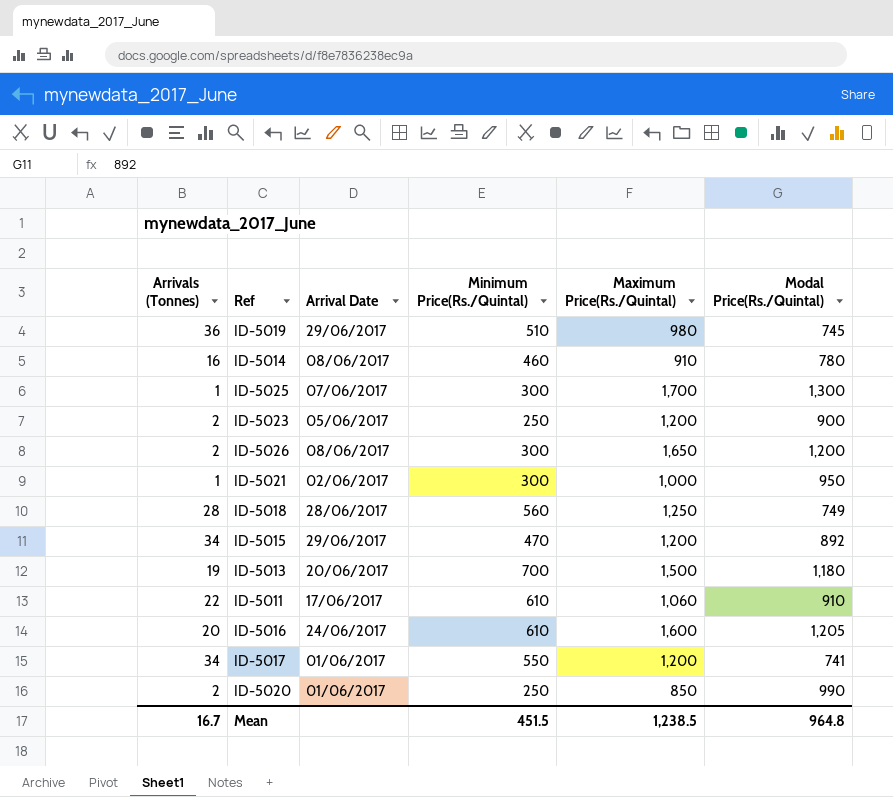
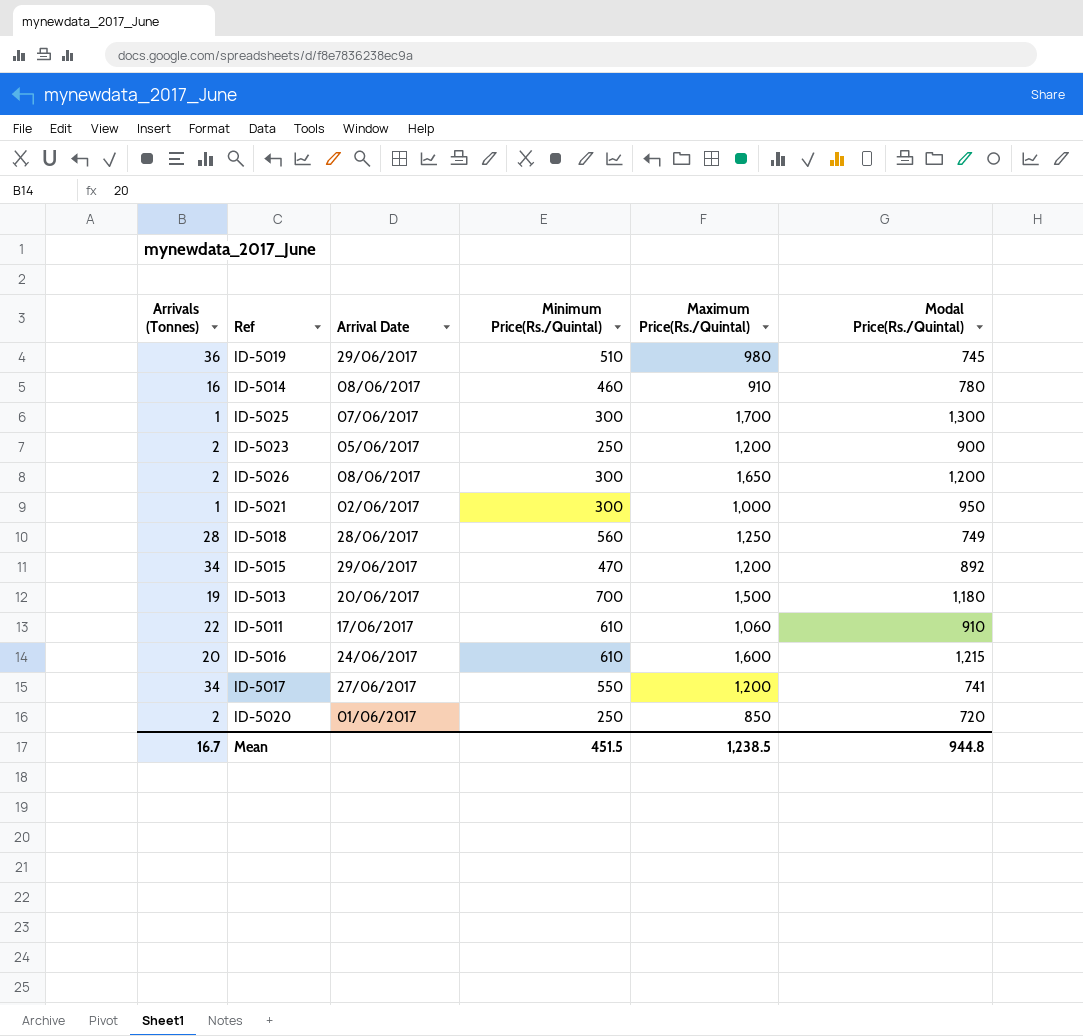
ID-5016 | Modal Price(Rs./Quintal): 1,205 -> 1,215
ID-5017 | Arrival Date: 01/06/2017 -> 27/06/2017
ID-5020 | Modal Price(Rs./Quintal): 990 -> 720
Mean | Modal Price(Rs./Quintal): 964.8 -> 944.8

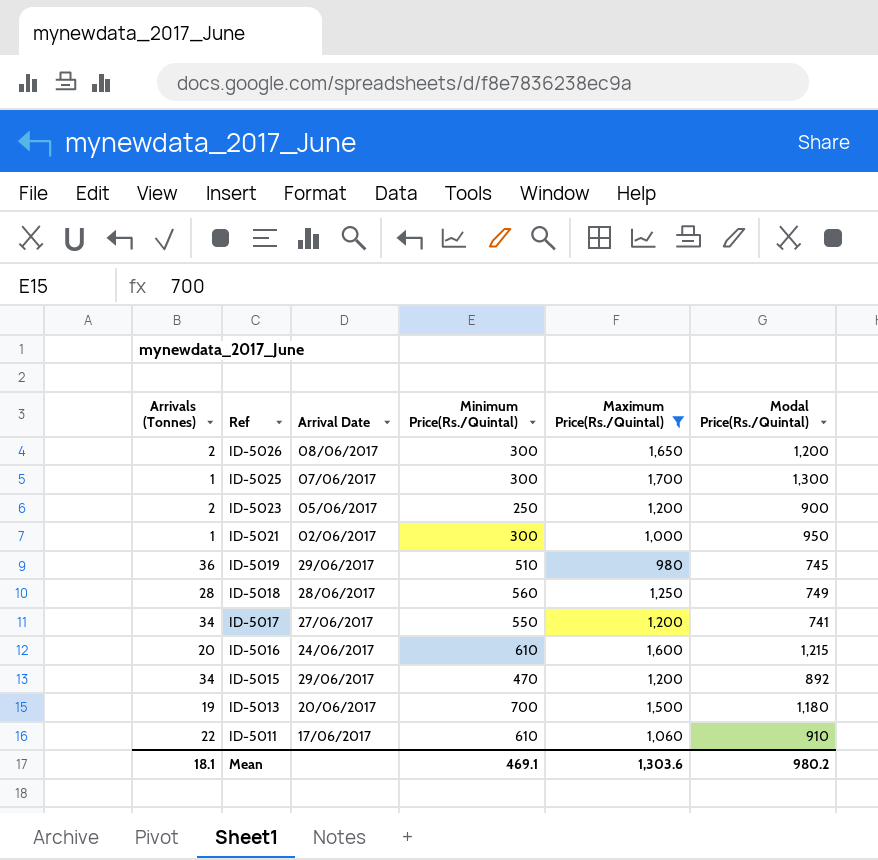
filter: none -> Maximum Price(Rs./Quintal) >= 980
row order: none -> Ref descending
Mean | Arrivals (Tonnes): 16.7 -> 18.1
Mean | Minimum Price(Rs./Quintal): 451.5 -> 469.1
Mean | Maximum Price(Rs./Quintal): 1,238.5 -> 1,303.6
Mean | Modal Price(Rs./Quintal): 944.8 -> 980.2

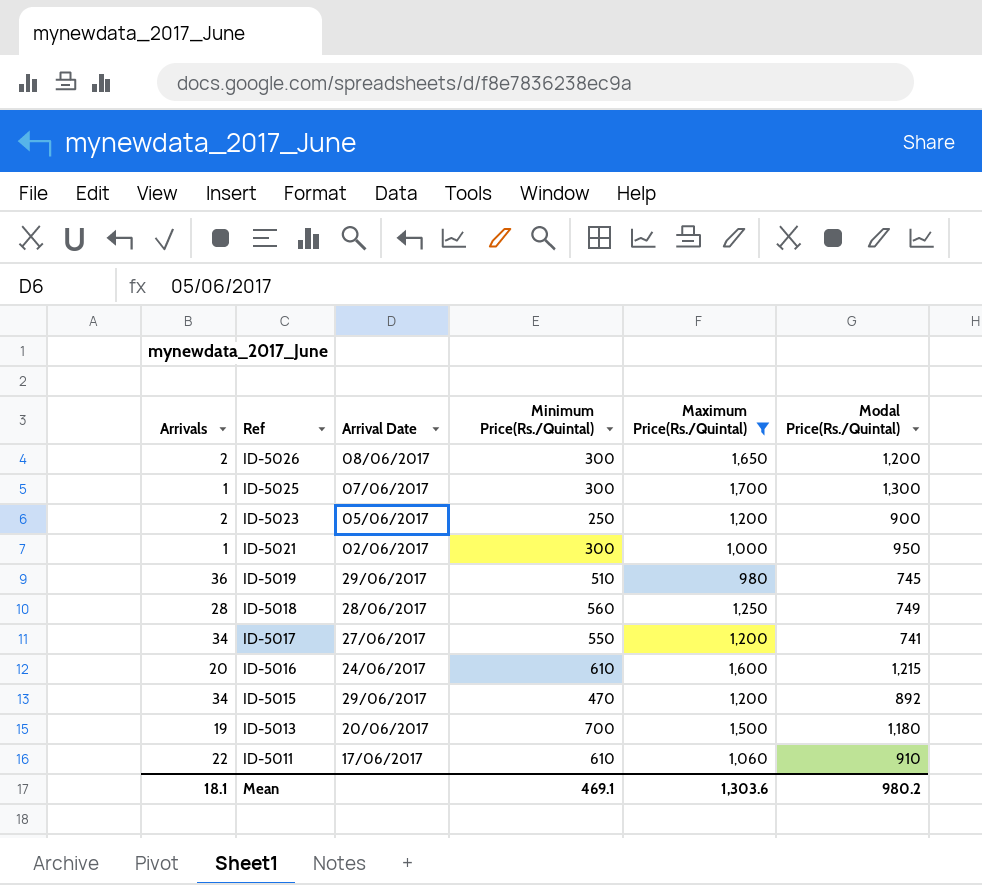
column name: Arrivals (Tonnes) -> Arrivals

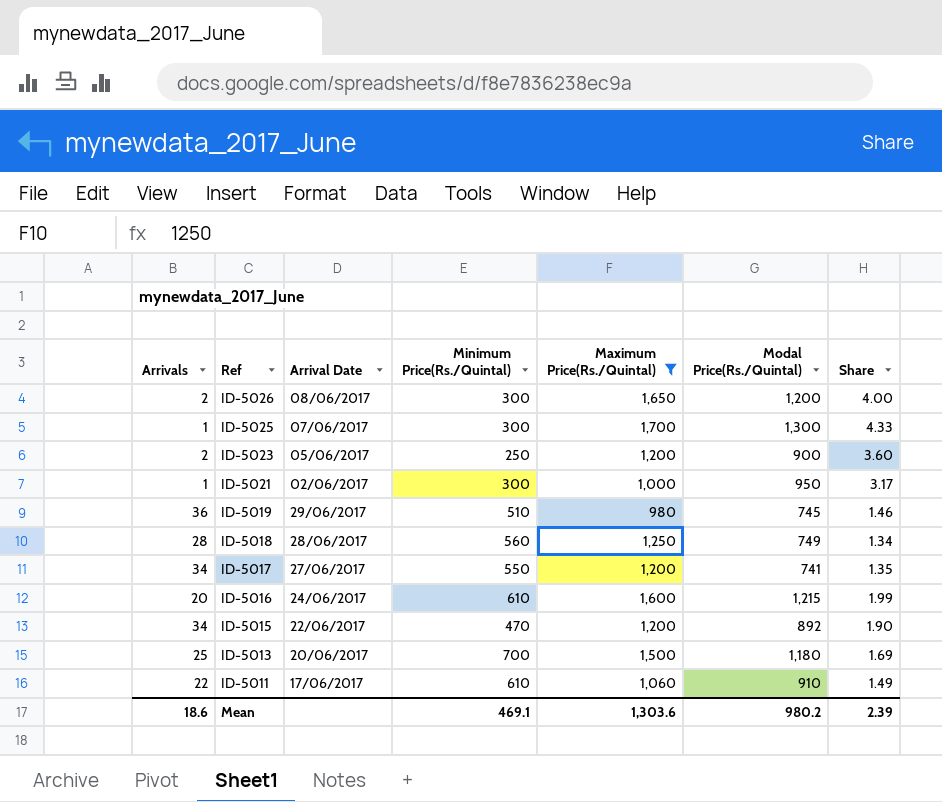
column Share | formula: none -> [Modal Price(Rs./Quintal)] / [Minimum Price(Rs./Quintal)]
ID-5015 | Arrival Date: 29/06/2017 -> 22/06/2017
ID-5013 | Arrivals: 19 -> 25
Mean | Arrivals: 18.1 -> 18.6

